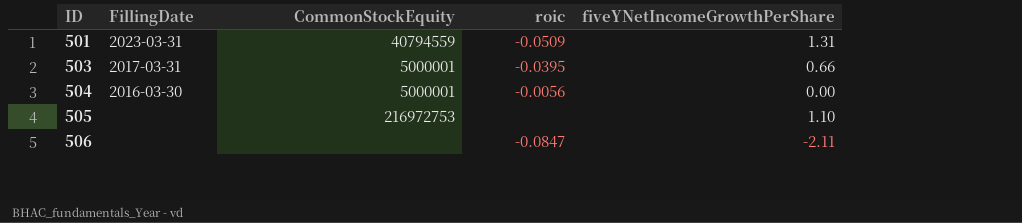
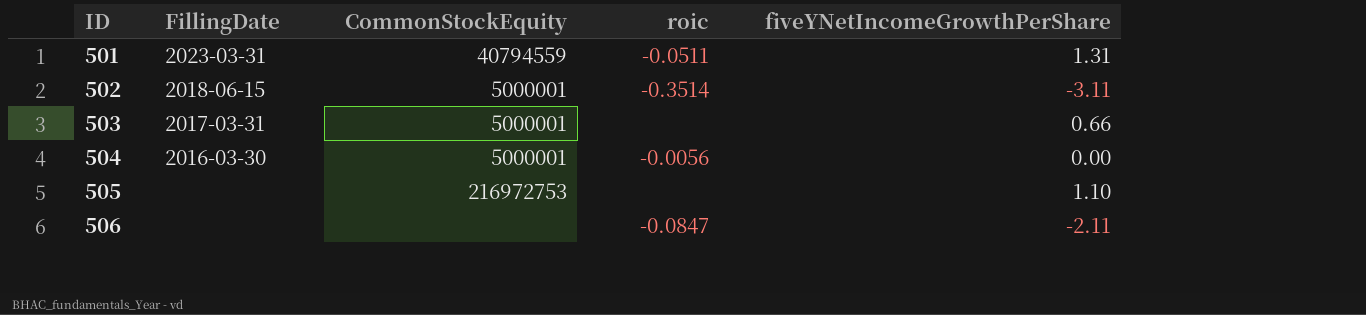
501 | roic: -0.0509 -> -0.0511
row 502: none -> 2018-06-15 | 5000001 | -0.3514 | -3.11
503 | roic: -0.0395 -> none

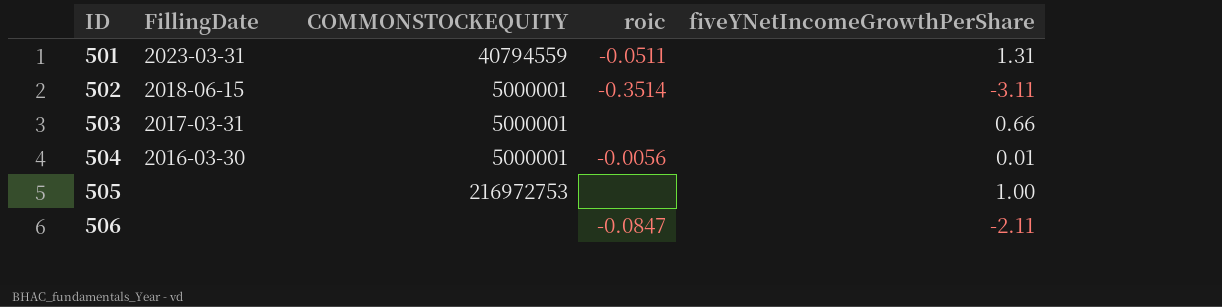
column name: CommonStockEquity -> COMMONSTOCKEQUITY
504 | fiveYNetIncomeGrowthPerShare: 0.00 -> 0.01
505 | fiveYNetIncomeGrowthPerShare: 1.10 -> 1.00

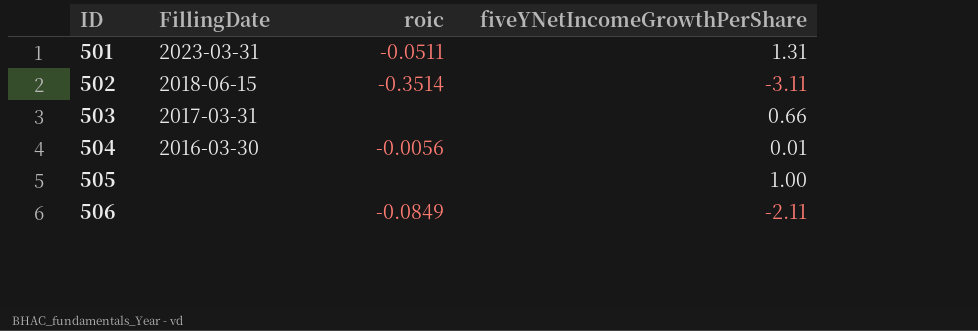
column COMMONSTOCKEQUITY | position: 3 -> none
506 | roic: -0.0847 -> -0.0849

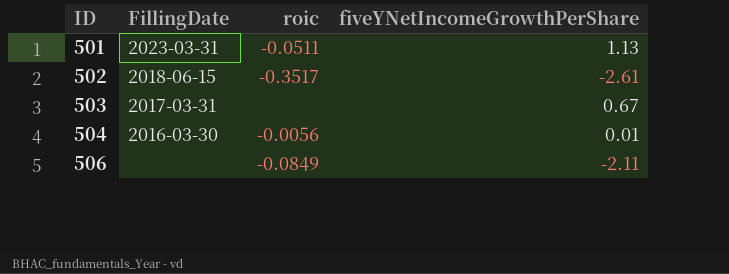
row 505: none | none | 1.00 -> none
501 | fiveYNetIncomeGrowthPerShare: 1.31 -> 1.13
502 | roic: -0.3514 -> -0.3517
502 | fiveYNetIncomeGrowthPerShare: -3.11 -> -2.61
503 | fiveYNetIncomeGrowthPerShare: 0.66 -> 0.67

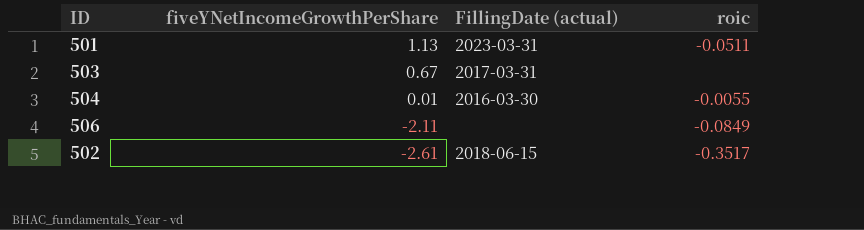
row order: ID ascending -> fiveYNetIncomeGrowthPerShare descending
column fiveYNetIncomeGrowthPerShare | position: 4 -> 2
column name: FillingDate -> FillingDate (actual)
504 | roic: -0.0056 -> -0.0055

